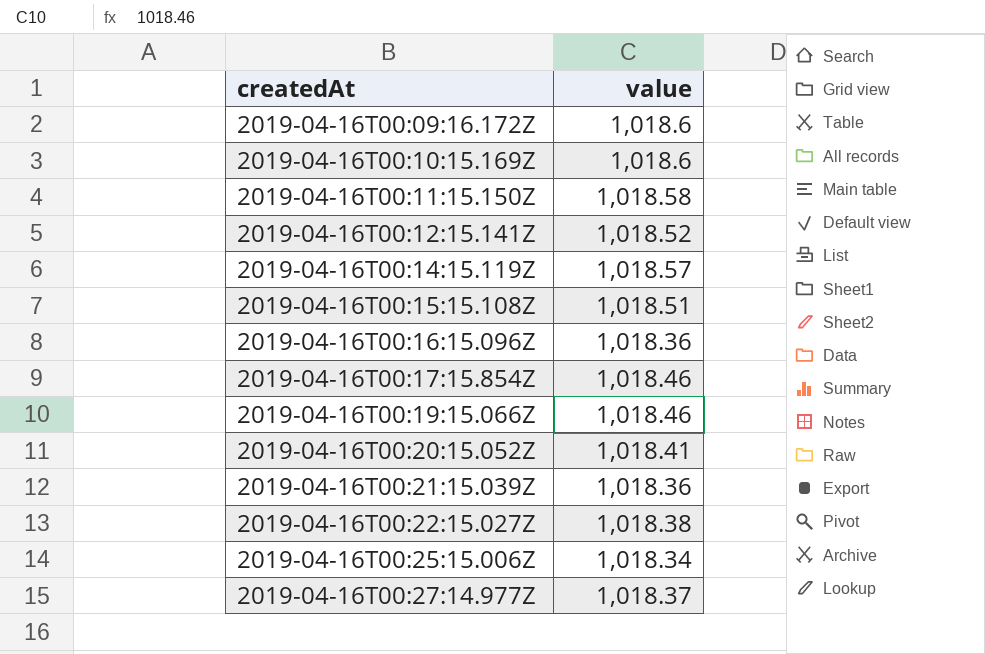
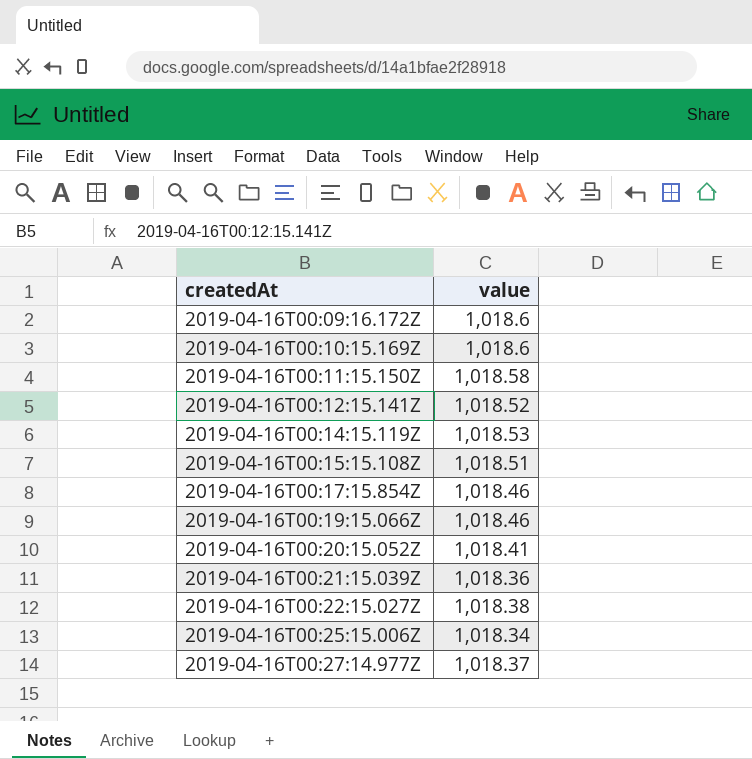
row 2019-04-16T00:16:15.096Z: 1,018.36 -> none
2019-04-16T00:14:15.119Z | value: 1,018.57 -> 1,018.53

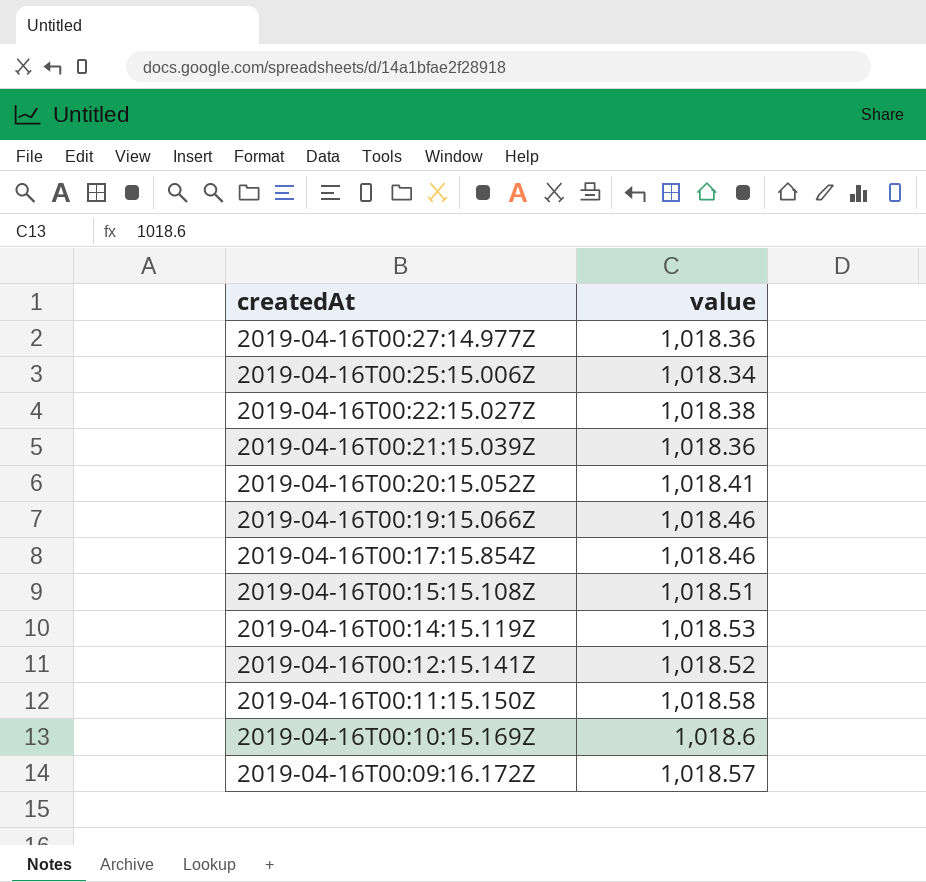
row order: createdAt ascending -> createdAt descending
2019-04-16T00:27:14.977Z | value: 1,018.37 -> 1,018.36
2019-04-16T00:09:16.172Z | value: 1,018.6 -> 1,018.57

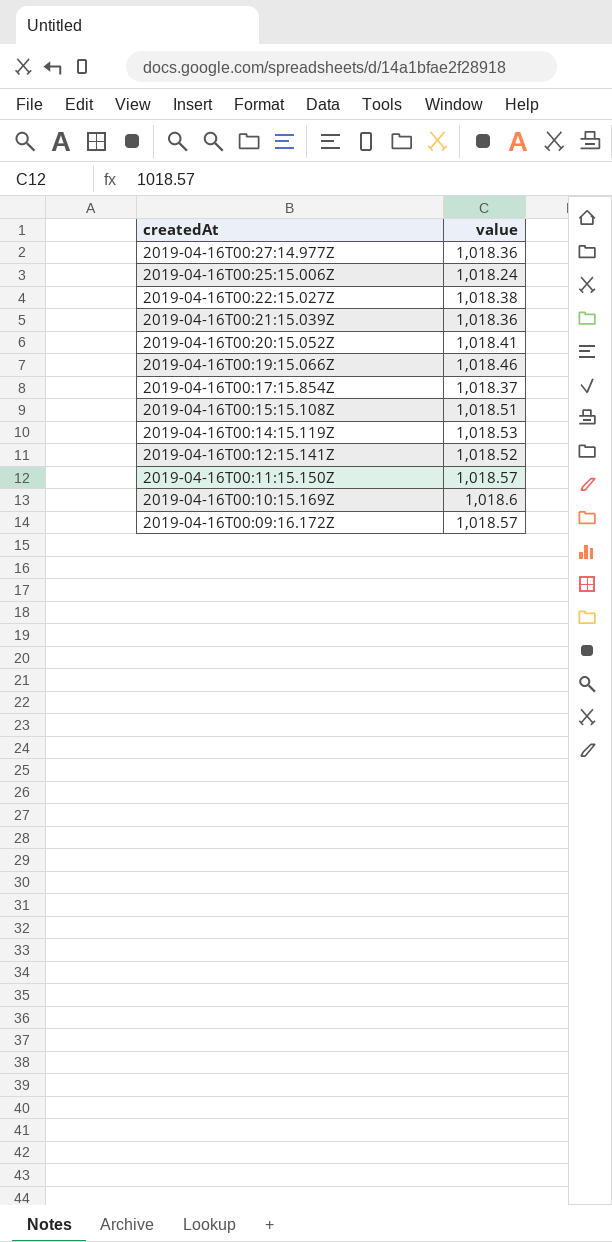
2019-04-16T00:25:15.006Z | value: 1,018.34 -> 1,018.24
2019-04-16T00:17:15.854Z | value: 1,018.46 -> 1,018.37
2019-04-16T00:11:15.150Z | value: 1,018.58 -> 1,018.57

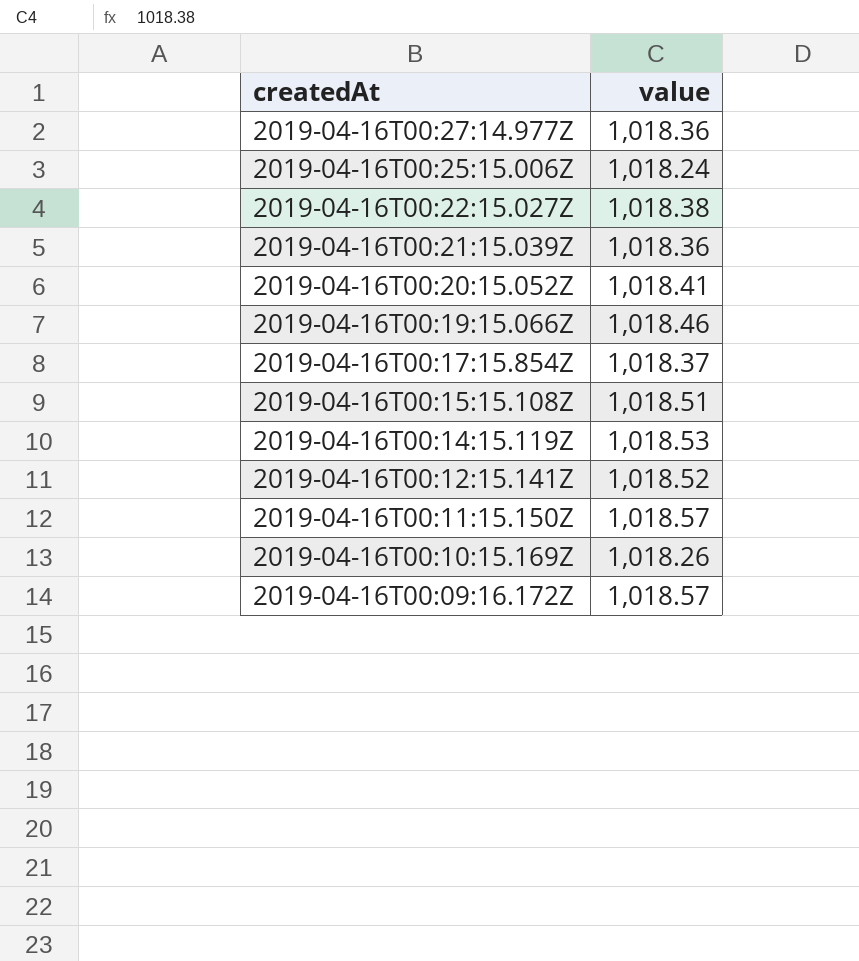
2019-04-16T00:10:15.169Z | value: 1,018.6 -> 1,018.26

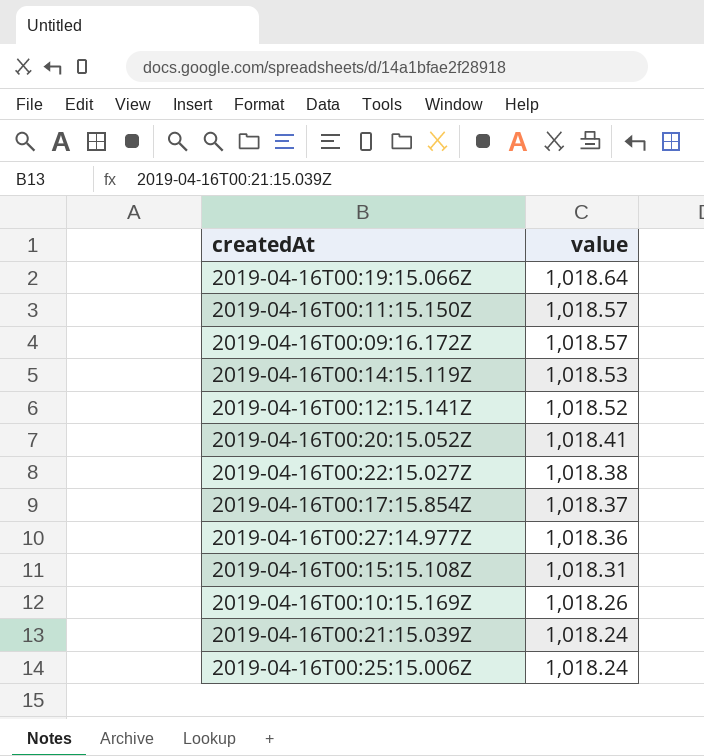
row order: createdAt descending -> value descending
2019-04-16T00:19:15.066Z | value: 1,018.46 -> 1,018.64
2019-04-16T00:15:15.108Z | value: 1,018.51 -> 1,018.31
2019-04-16T00:21:15.039Z | value: 1,018.36 -> 1,018.24

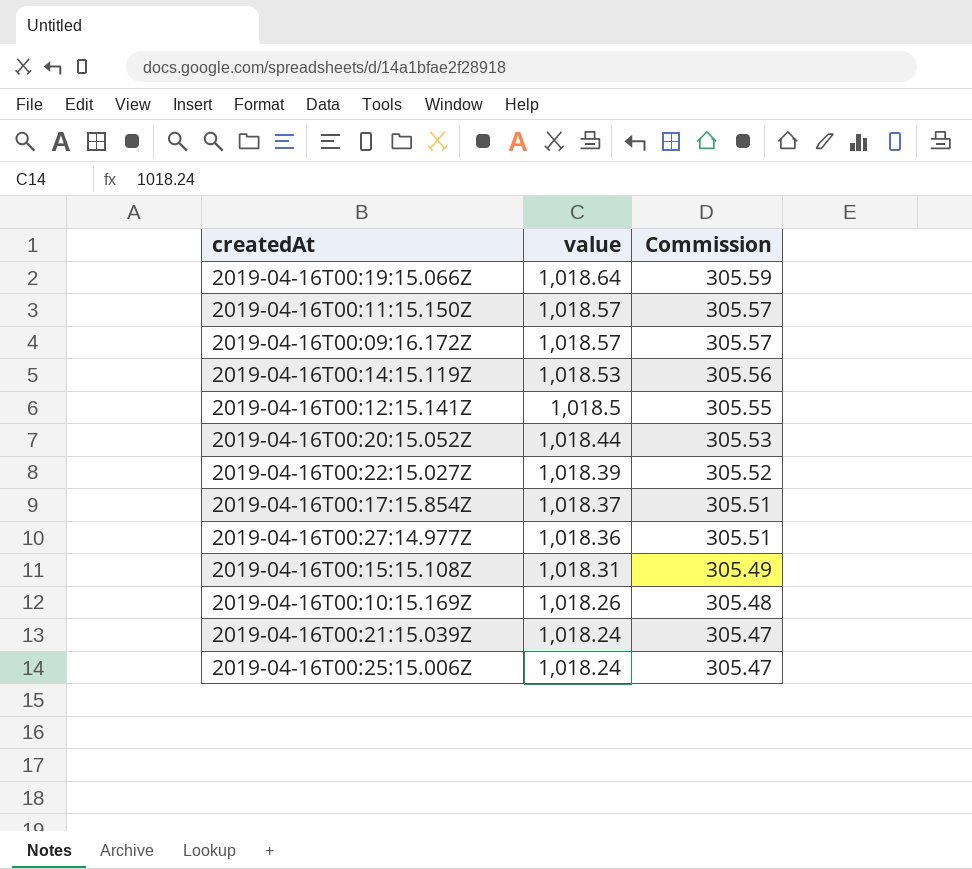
column Commission | formula: none -> [value] * 0.3
2019-04-16T00:12:15.141Z | value: 1,018.52 -> 1,018.5
2019-04-16T00:20:15.052Z | value: 1,018.41 -> 1,018.44
2019-04-16T00:22:15.027Z | value: 1,018.38 -> 1,018.39

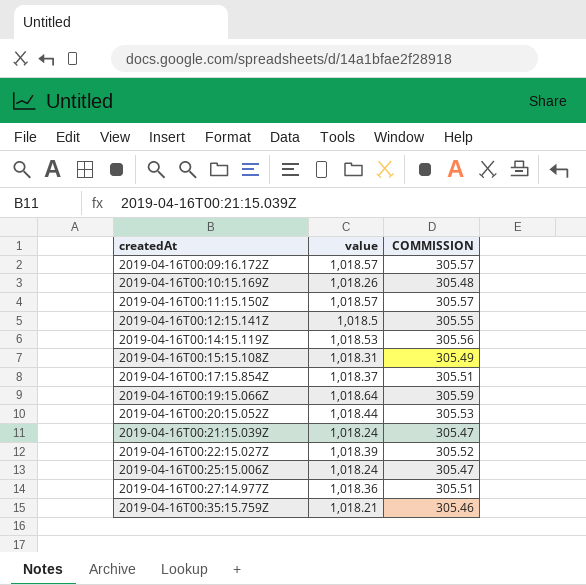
row order: value descending -> createdAt ascending
column name: Commission -> COMMISSION
row 2019-04-16T00:35:15.759Z: none -> 1,018.21 | 305.46

